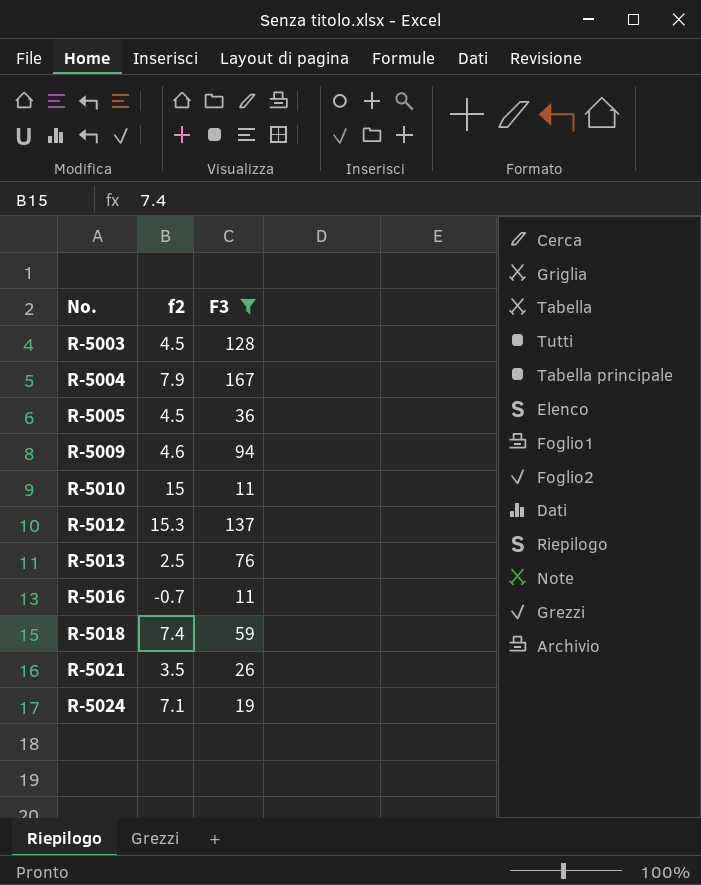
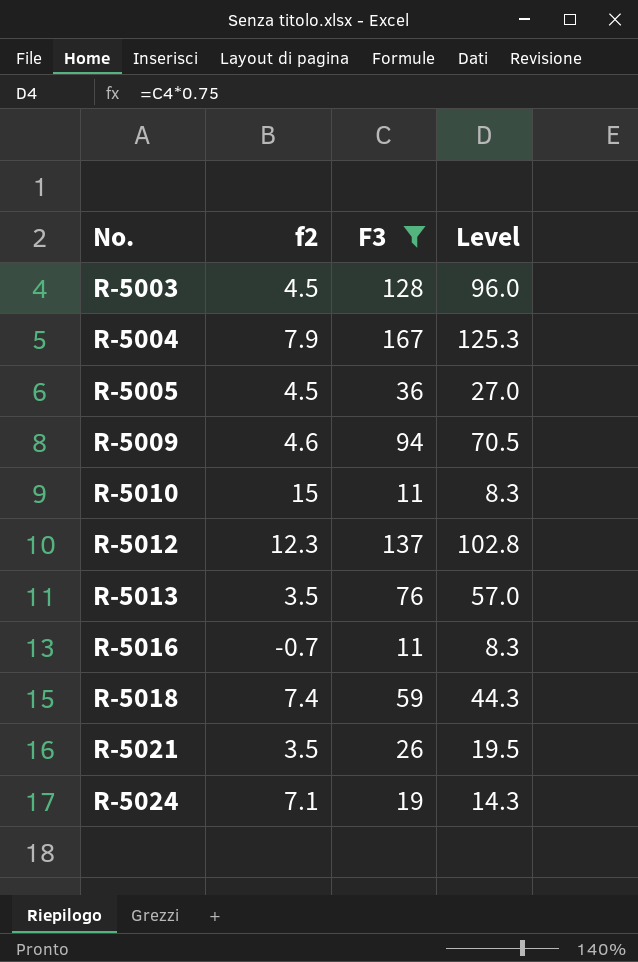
column Level | formula: none -> [F3] * 0.75
R-5012 | f2: 15.3 -> 12.3
R-5013 | f2: 2.5 -> 3.5

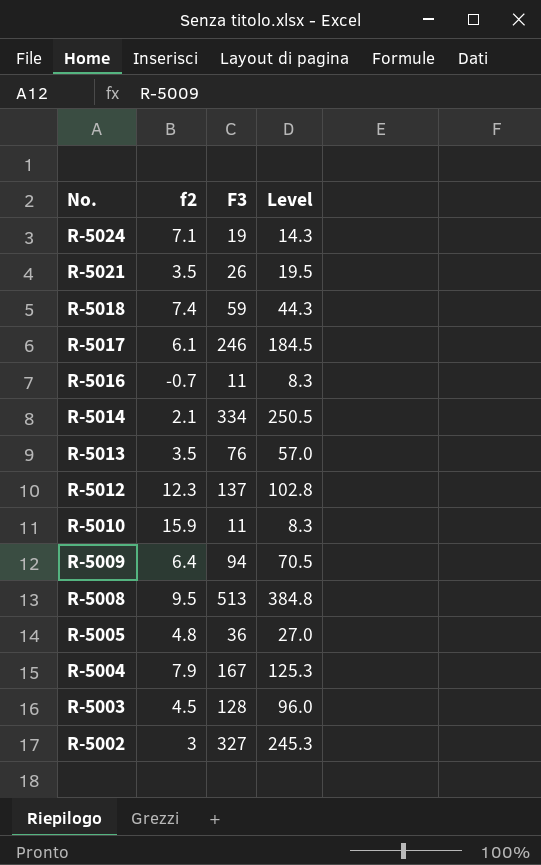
filter: F3 <= 167 -> none
row order: No. ascending -> No. descending
R-5010 | f2: 15 -> 15.9
R-5009 | f2: 4.6 -> 6.4
R-5005 | f2: 4.5 -> 4.8

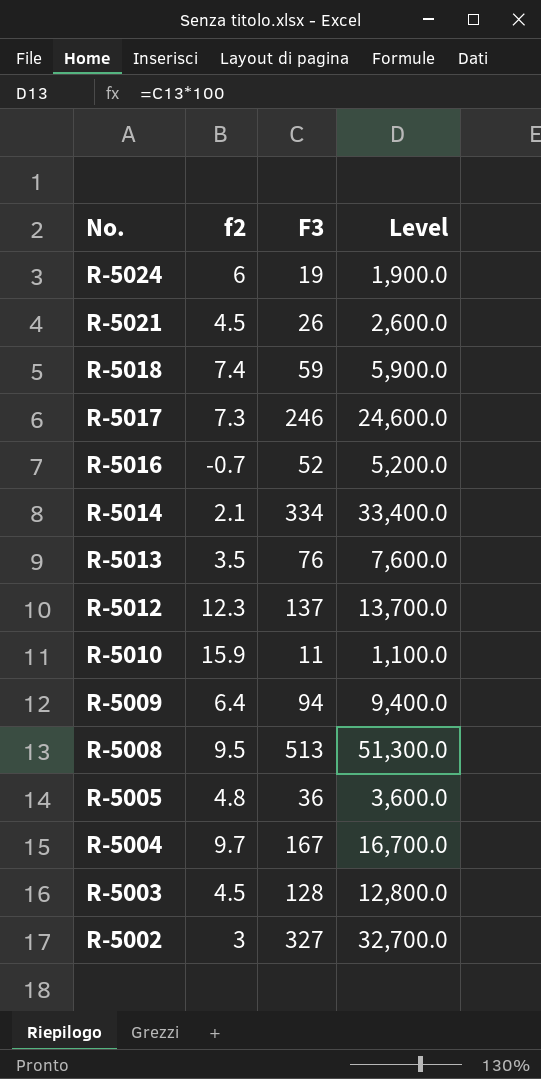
column Level | formula: [F3] * 0.75 -> [F3] * 100
R-5024 | f2: 7.1 -> 6
R-5021 | f2: 3.5 -> 4.5
R-5017 | f2: 6.1 -> 7.3
R-5016 | F3: 11 -> 52
R-5004 | f2: 7.9 -> 9.7

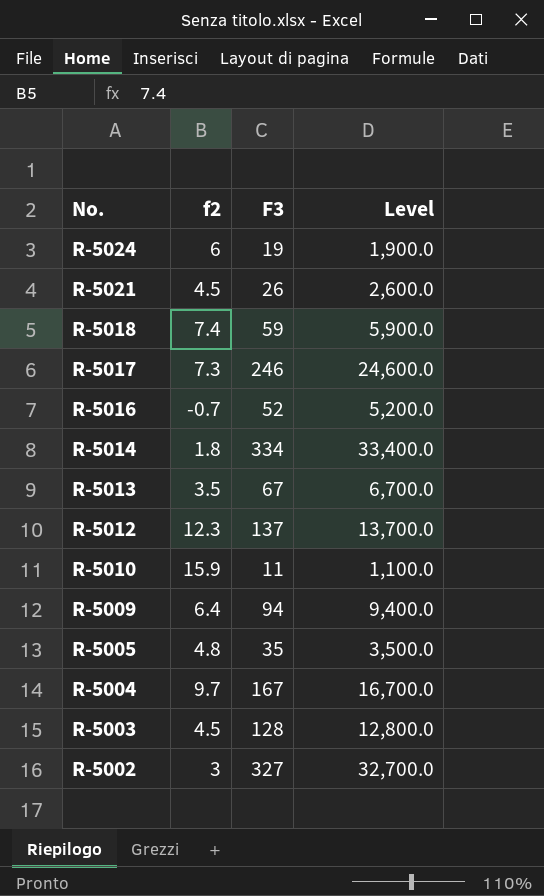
row R-5008: 9.5 | 513 | 51,300.0 -> none
R-5014 | f2: 2.1 -> 1.8
R-5013 | F3: 76 -> 67
R-5013 | Level: 7,600.0 -> 6,700.0
R-5005 | F3: 36 -> 35
R-5005 | Level: 3,600.0 -> 3,500.0

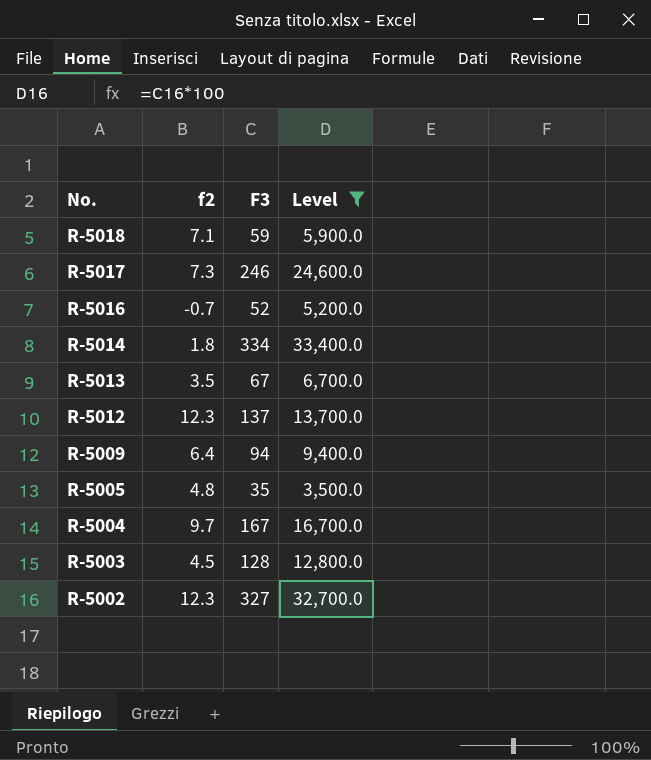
filter: none -> Level >= 3,500.0
R-5018 | f2: 7.4 -> 7.1
R-5002 | f2: 3 -> 12.3

